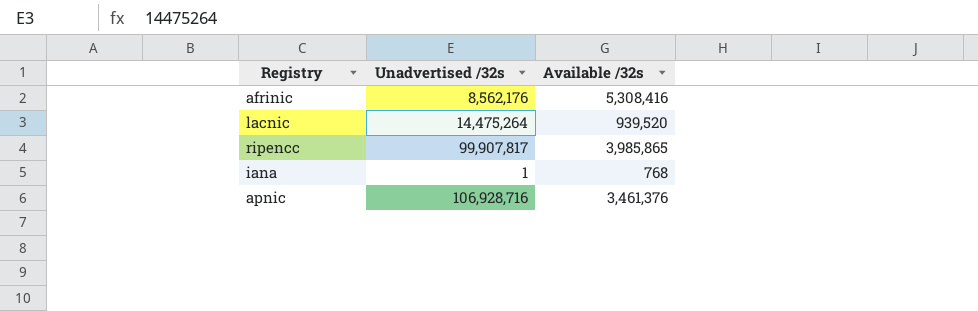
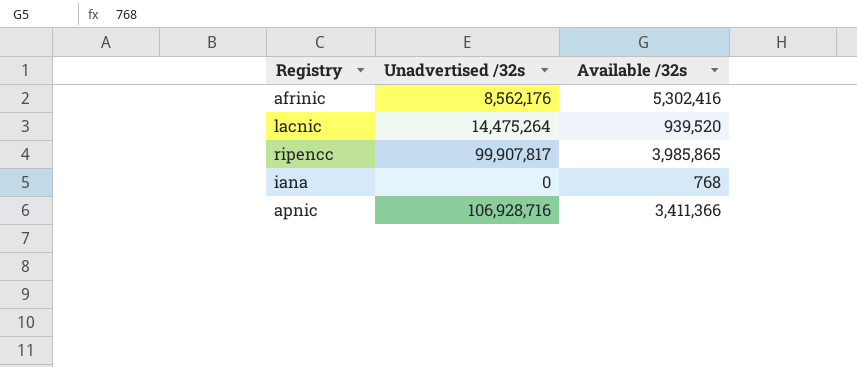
afrinic | Available /32s: 5,308,416 -> 5,302,416
iana | Unadvertised /32s: 1 -> 0
apnic | Available /32s: 3,461,376 -> 3,411,366

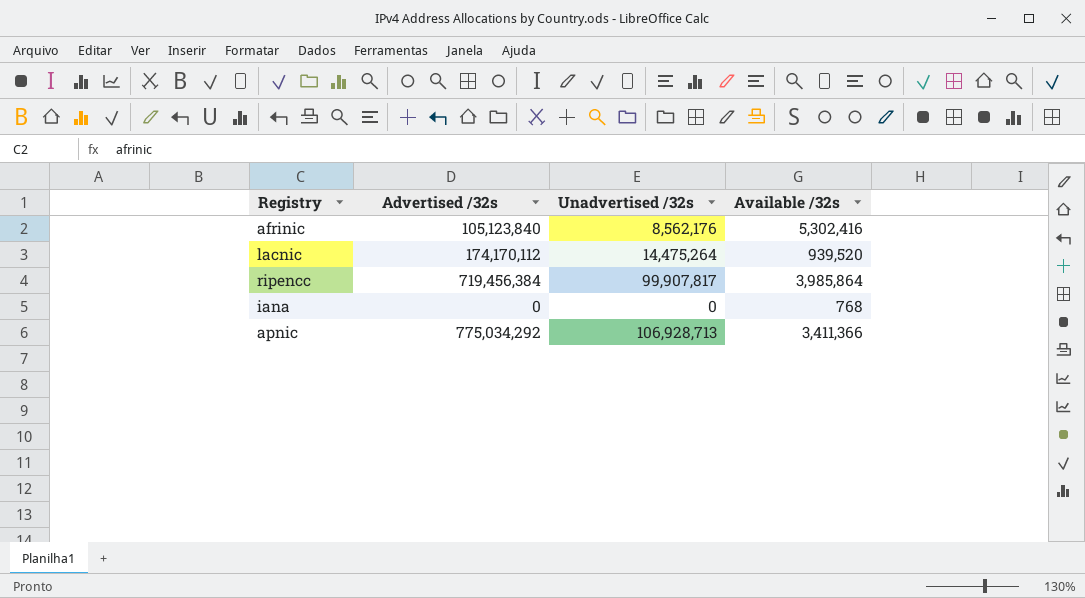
column Advertised /32s | position: none -> 2
ripencc | Available /32s: 3,985,865 -> 3,985,864
apnic | Unadvertised /32s: 106,928,716 -> 106,928,713

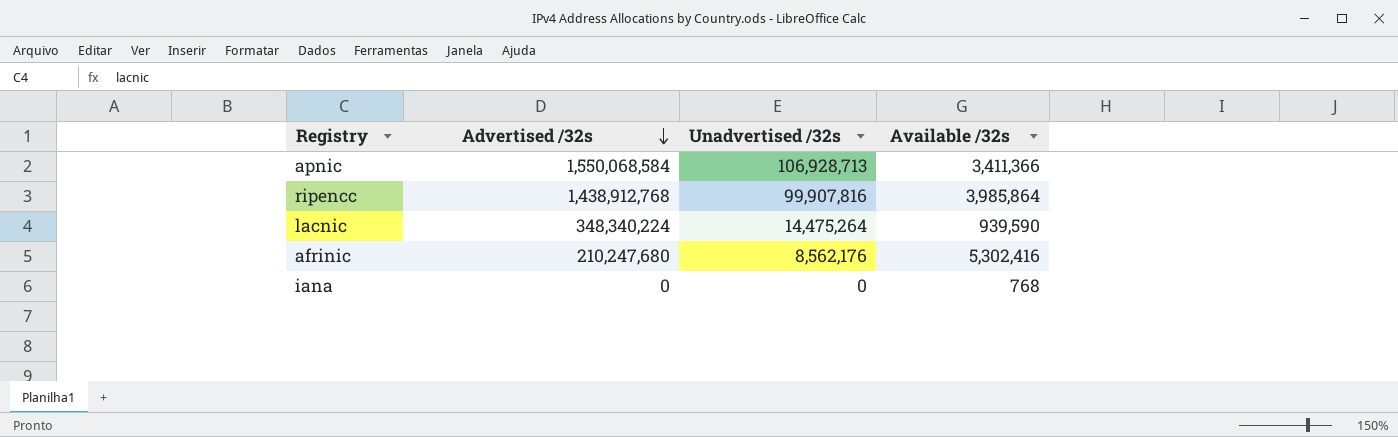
row order: none -> Advertised /32s descending
apnic | Advertised /32s: 775,034,292 -> 1,550,068,584
ripencc | Advertised /32s: 719,456,384 -> 1,438,912,768
ripencc | Unadvertised /32s: 99,907,817 -> 99,907,816
lacnic | Advertised /32s: 174,170,112 -> 348,340,224
lacnic | Available /32s: 939,520 -> 939,590
afrinic | Advertised /32s: 105,123,840 -> 210,247,680

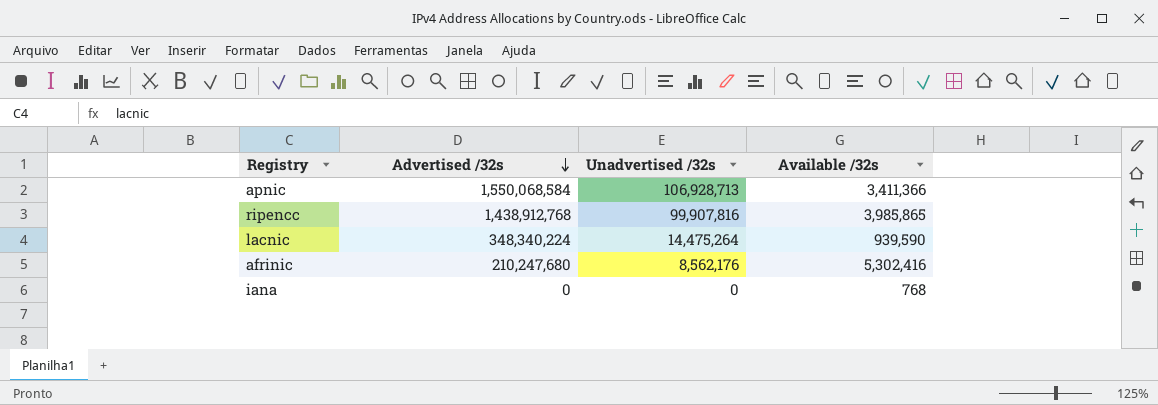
ripencc | Available /32s: 3,985,864 -> 3,985,865

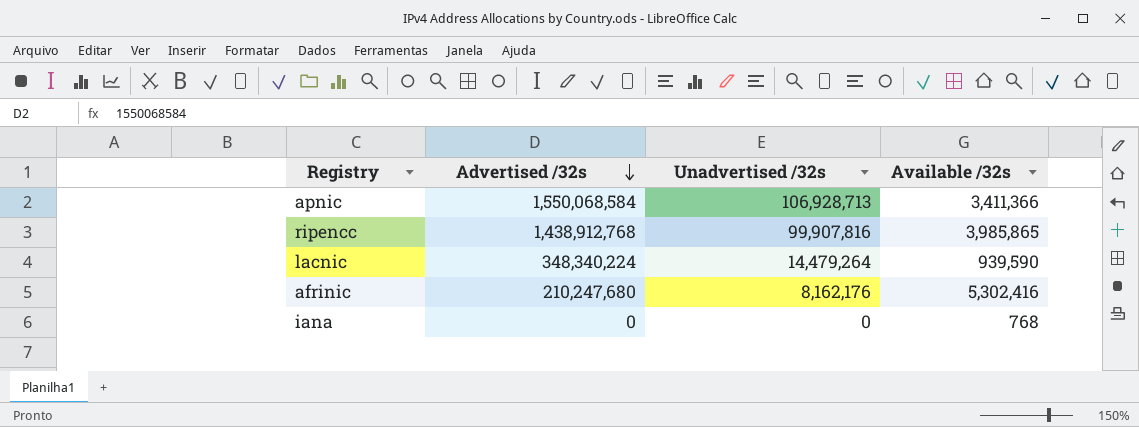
lacnic | Unadvertised /32s: 14,475,264 -> 14,479,264
afrinic | Unadvertised /32s: 8,562,176 -> 8,162,176

